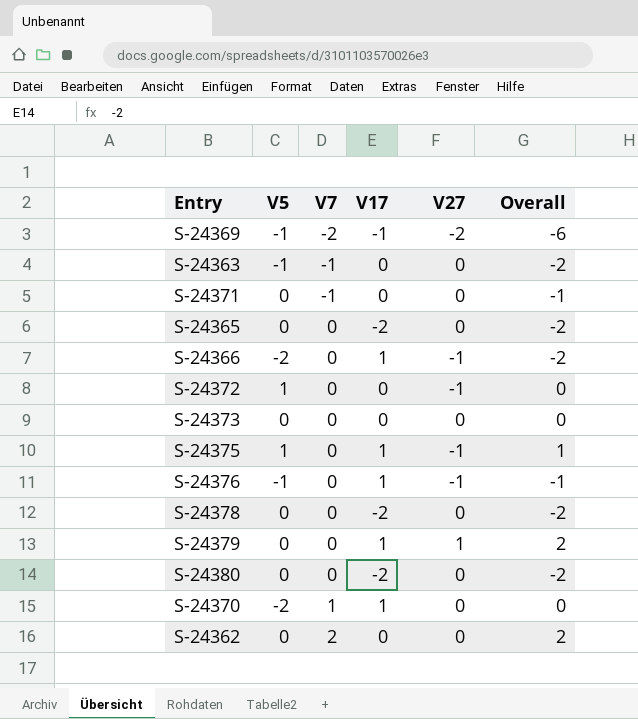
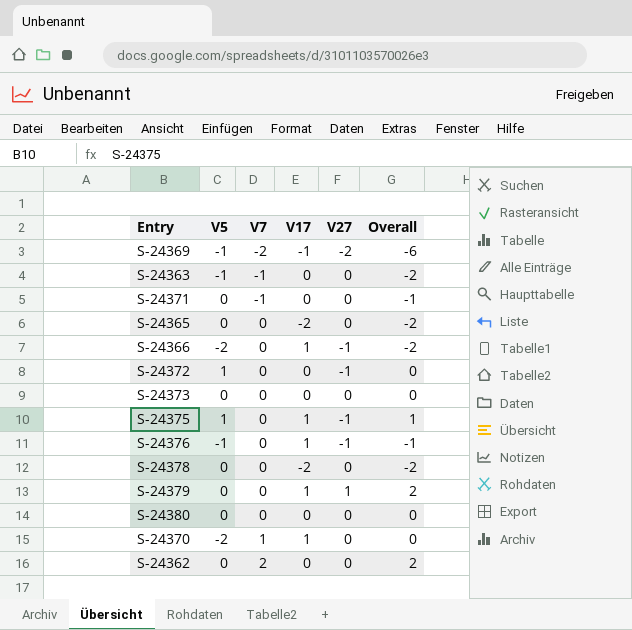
S-24380 | V17: -2 -> 0
S-24380 | Overall: -2 -> 0

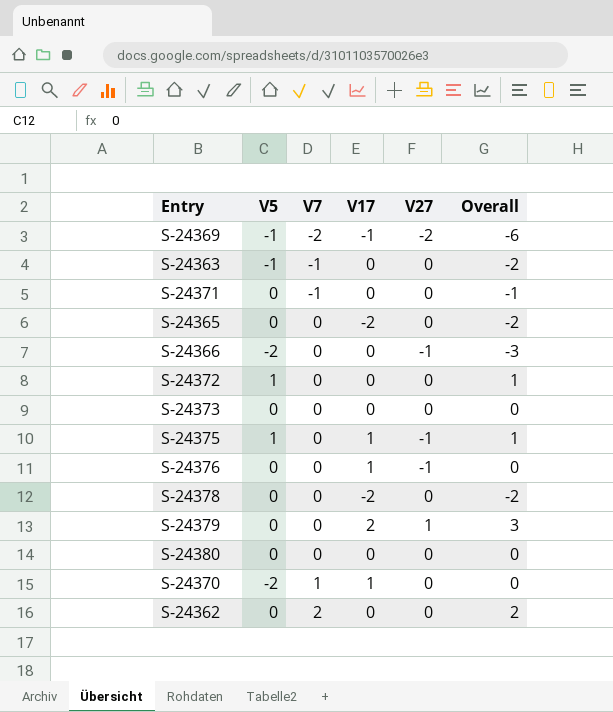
S-24366 | V17: 1 -> 0
S-24366 | Overall: -2 -> -3
S-24372 | V27: -1 -> 0
S-24372 | Overall: 0 -> 1
S-24376 | V5: -1 -> 0
S-24376 | Overall: -1 -> 0
S-24379 | V17: 1 -> 2
S-24379 | Overall: 2 -> 3

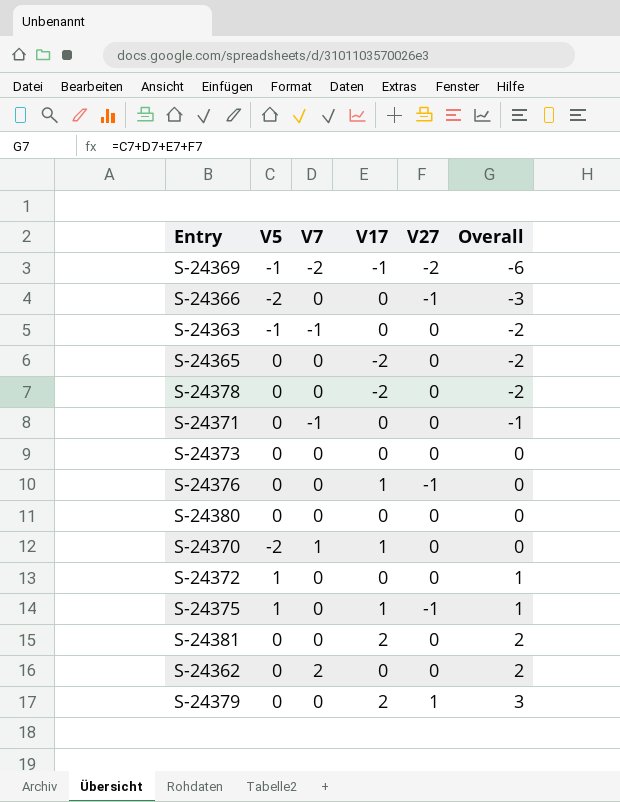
row order: V7 ascending -> Overall ascending
row S-24381: none -> 0 | 0 | 2 | 0 | 2

